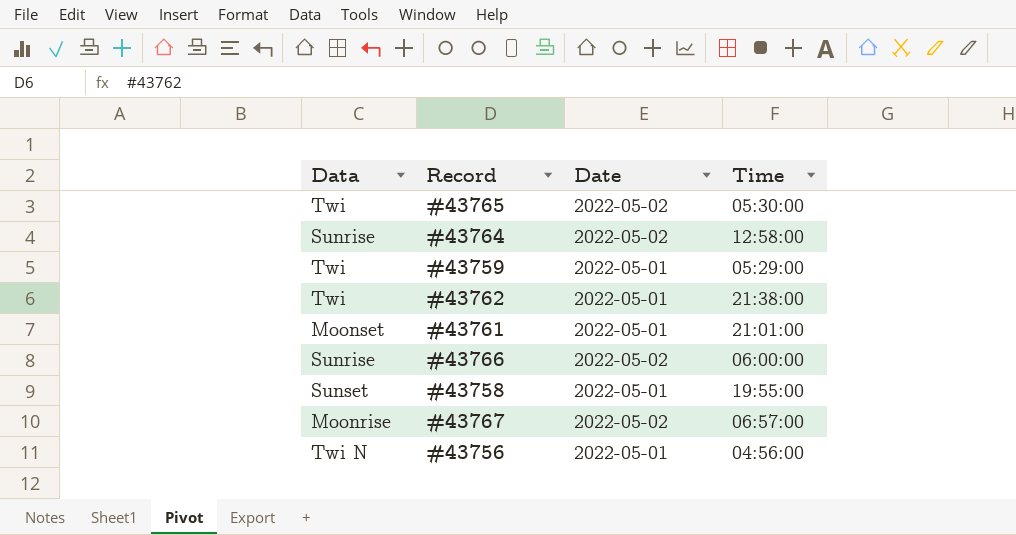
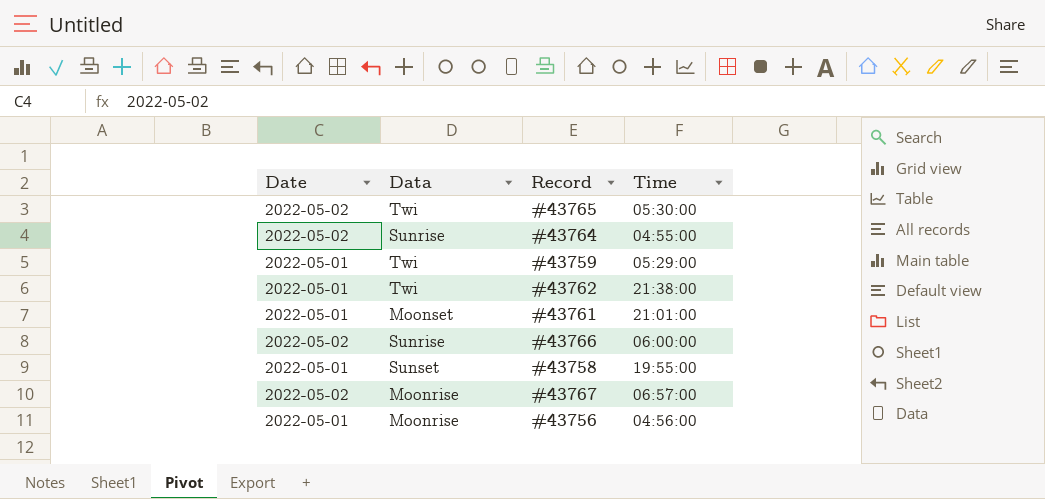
column Date | position: 3 -> 1
#43764 | Time: 12:58:00 -> 04:55:00
#43756 | Data: Twi N -> Moonrise

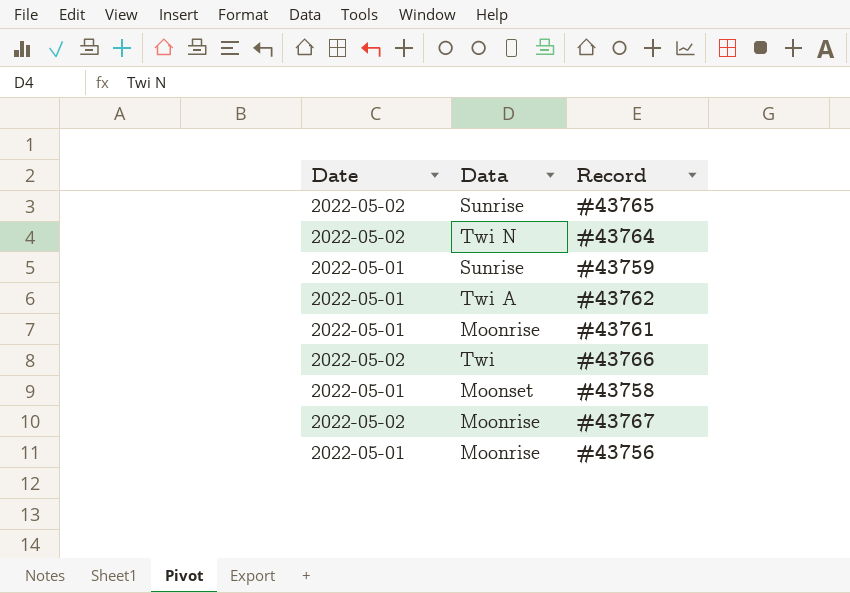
column Time | position: 4 -> none
#43765 | Data: Twi -> Sunrise
#43764 | Data: Sunrise -> Twi N
#43759 | Data: Twi -> Sunrise
#43762 | Data: Twi -> Twi A
#43761 | Data: Moonset -> Moonrise
#43766 | Data: Sunrise -> Twi
#43758 | Data: Sunset -> Moonset

